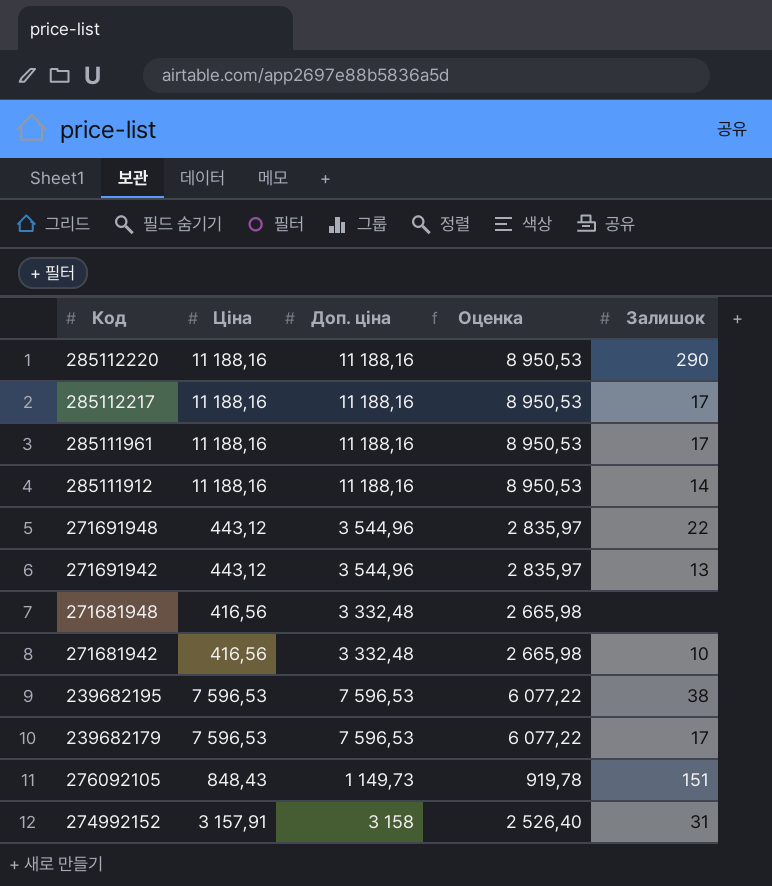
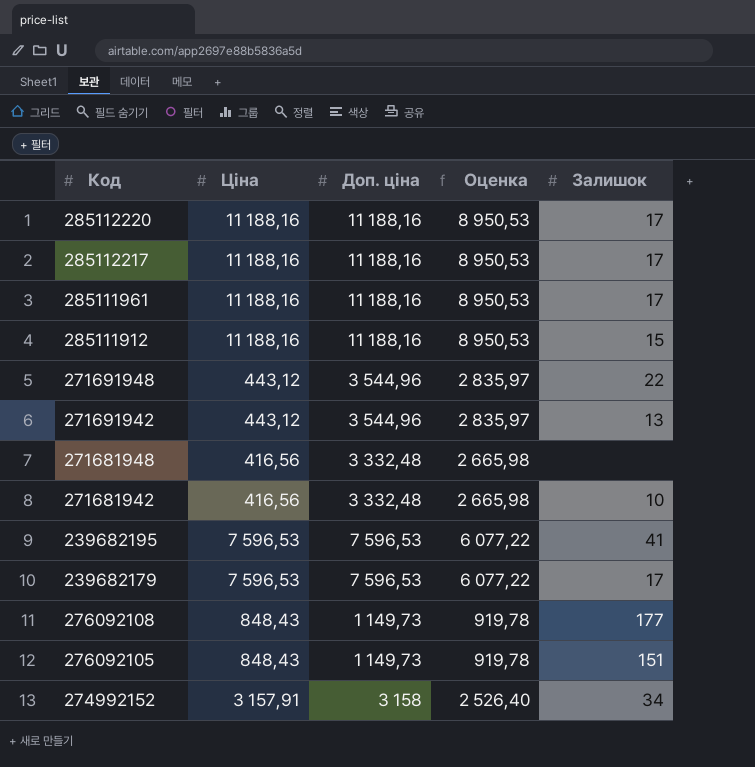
285112220 | Залишок: 290 -> 17
285111912 | Залишок: 14 -> 15
239682195 | Залишок: 38 -> 41
row 276092108: none -> 848,43 | 1 149,73 | 919,78 | 177
274992152 | Залишок: 31 -> 34

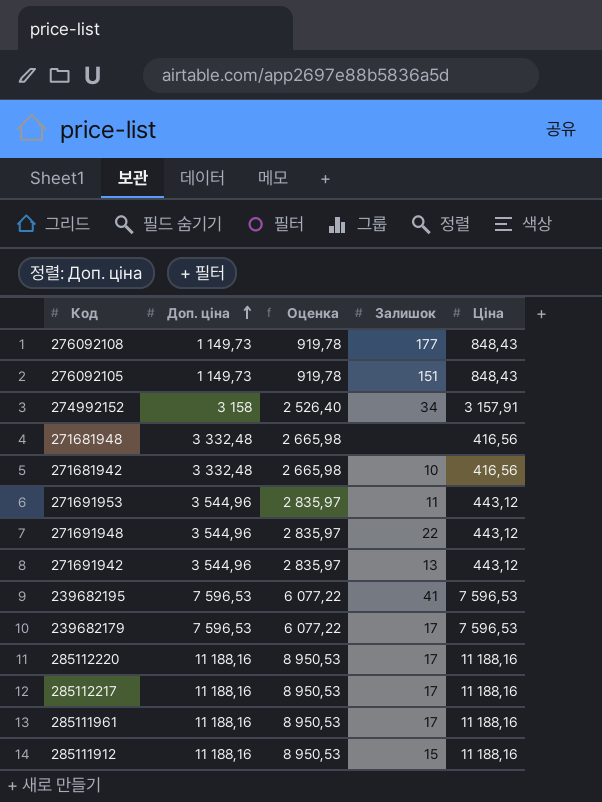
row order: none -> Доп. ціна ascending
column Ціна | position: 2 -> 5
row 271691953: none -> 3 544,96 | 2 835,97 | 11 | 443,12

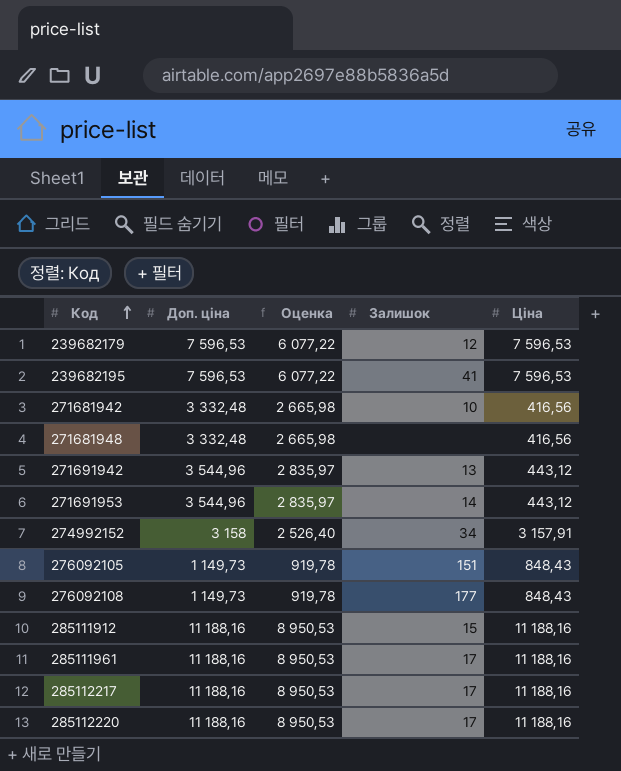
row order: Доп. ціна ascending -> Код ascending
row 271691948: 3 544,96 | 2 835,97 | 22 | 443,12 -> none
239682179 | Залишок: 17 -> 12
271691953 | Залишок: 11 -> 14

